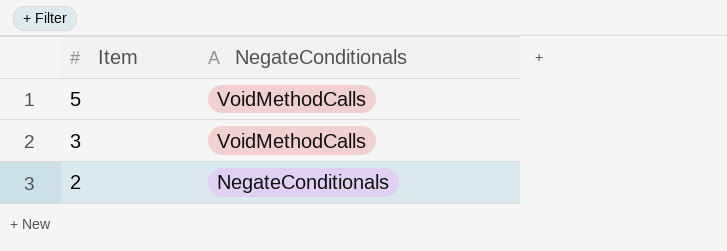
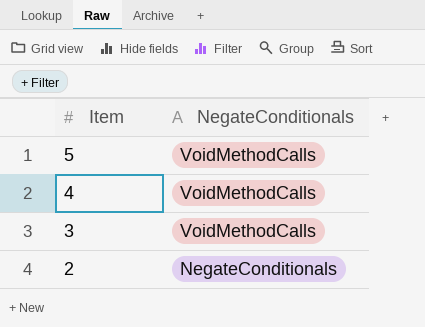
row 4: none -> VoidMethodCalls

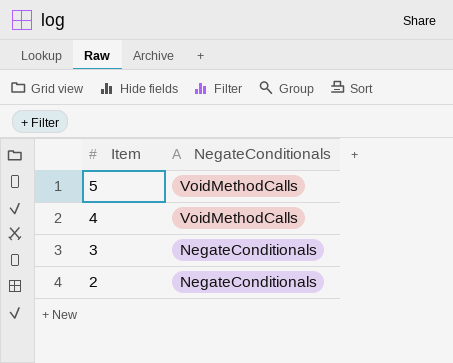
3 | NegateConditionals: VoidMethodCalls -> NegateConditionals

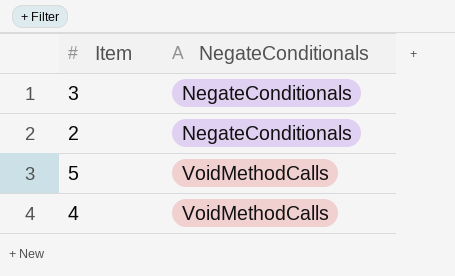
row order: Item descending -> NegateConditionals ascending

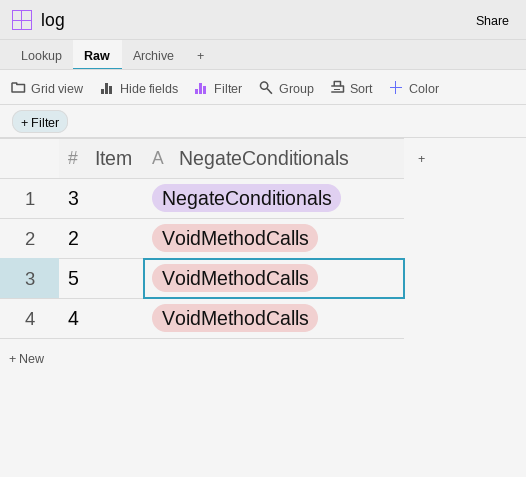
2 | NegateConditionals: NegateConditionals -> VoidMethodCalls

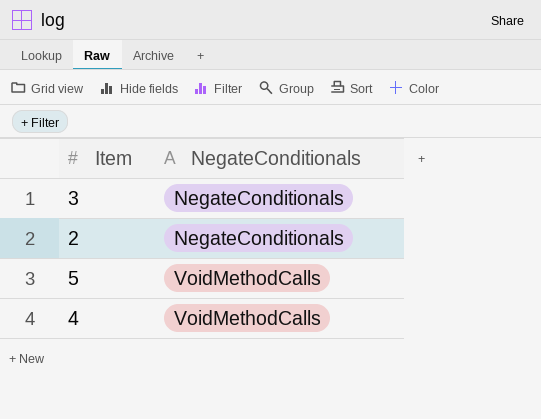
2 | NegateConditionals: VoidMethodCalls -> NegateConditionals

